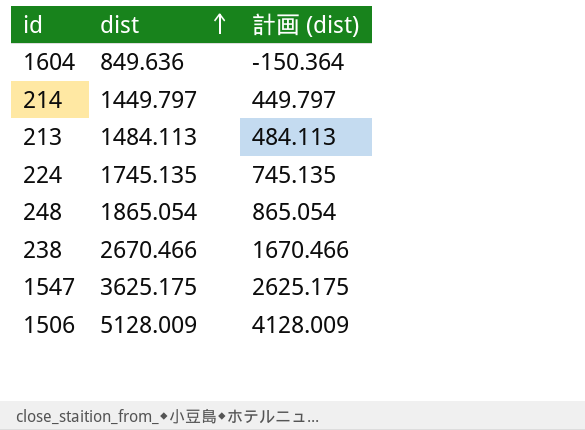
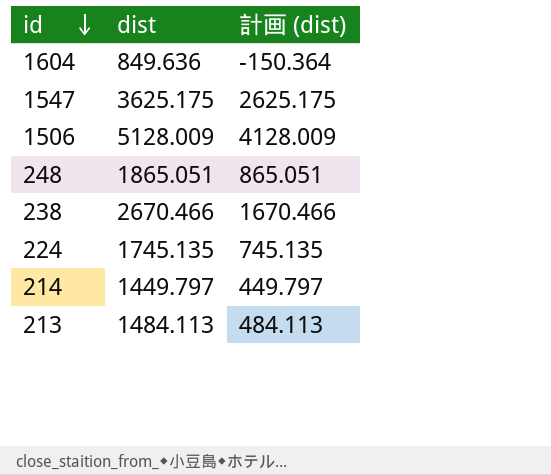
row order: dist ascending -> id descending
248 | dist: 1865.054 -> 1865.051
248 | 計画 (dist): 865.054 -> 865.051

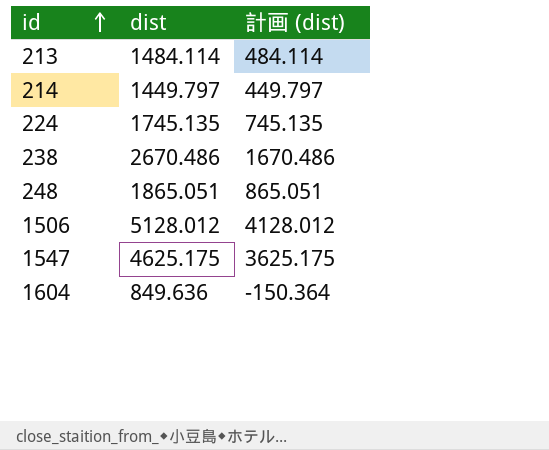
row order: id descending -> id ascending
213 | dist: 1484.113 -> 1484.114
213 | 計画 (dist): 484.113 -> 484.114
238 | dist: 2670.466 -> 2670.486
238 | 計画 (dist): 1670.466 -> 1670.486
1506 | dist: 5128.009 -> 5128.012
1506 | 計画 (dist): 4128.009 -> 4128.012
1547 | dist: 3625.175 -> 4625.175
1547 | 計画 (dist): 2625.175 -> 3625.175

